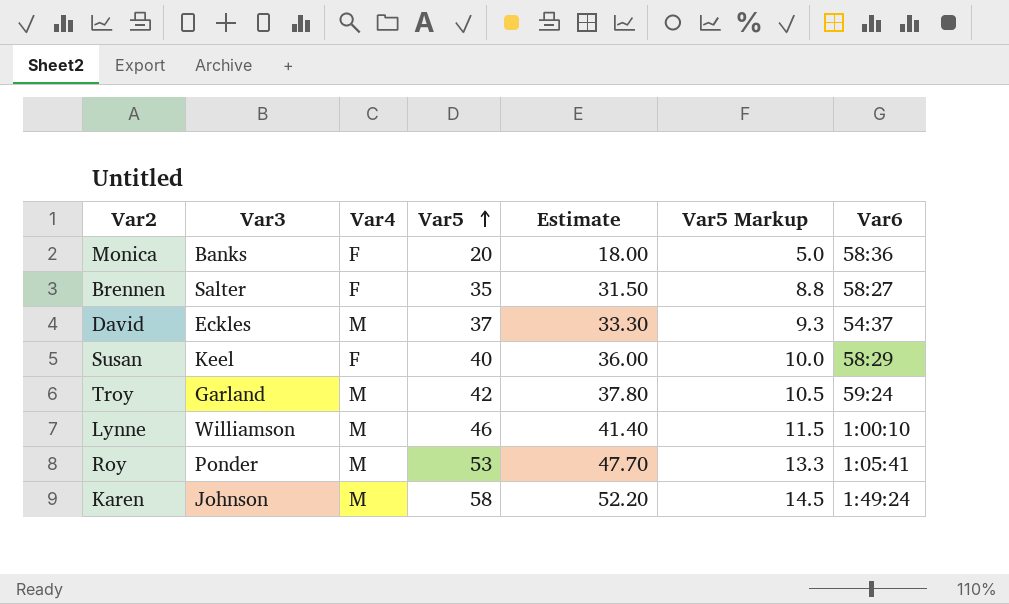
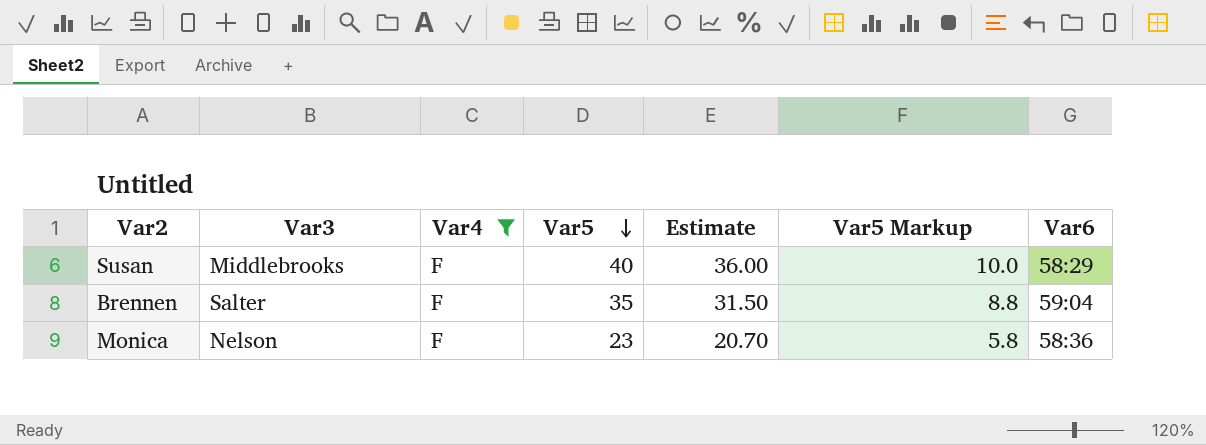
filter: none -> Var4 = F
row order: Var5 ascending -> Var5 descending
Susan | Var3: Keel -> Middlebrooks
Brennen | Var6: 58:27 -> 59:04
Monica | Var3: Banks -> Nelson
Monica | Var5: 20 -> 23
Monica | Estimate: 18.00 -> 20.70
Monica | Var5 Markup: 5.0 -> 5.8

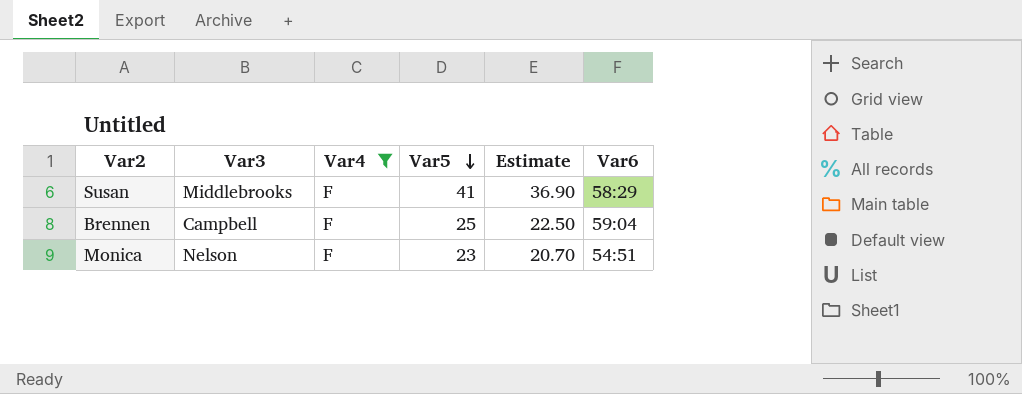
column Var5 Markup | formula: [Var5] * 0.25 -> none
Susan | Var5: 40 -> 41
Susan | Estimate: 36.00 -> 36.90
Brennen | Var3: Salter -> Campbell
Brennen | Var5: 35 -> 25
Brennen | Estimate: 31.50 -> 22.50
Monica | Var6: 58:36 -> 54:51

